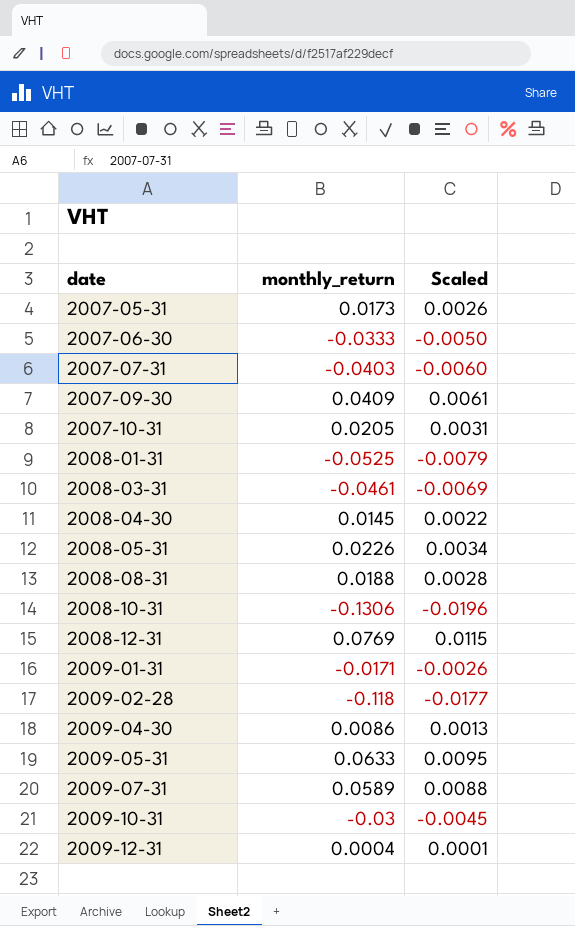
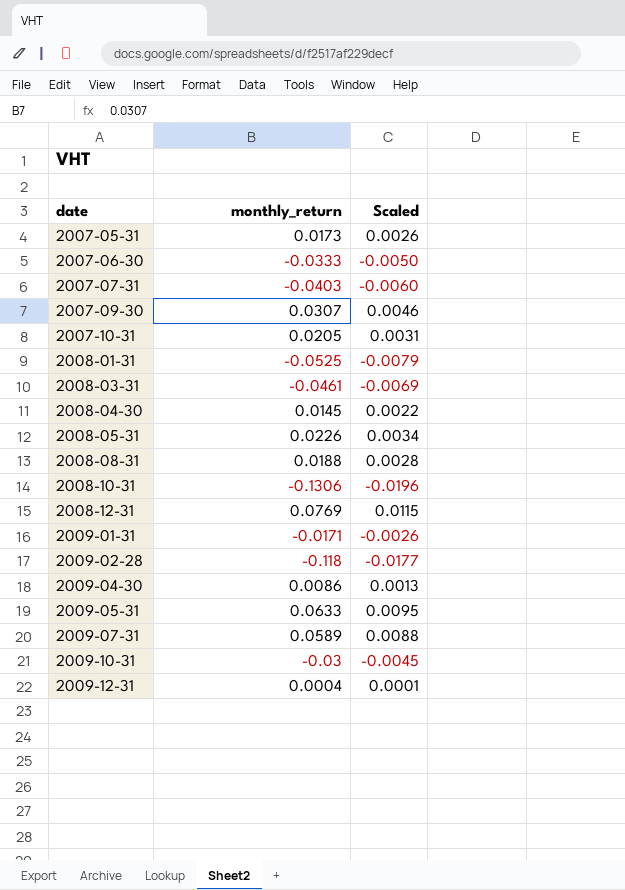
2007-09-30 | monthly_return: 0.0409 -> 0.0307
2007-09-30 | Scaled: 0.0061 -> 0.0046

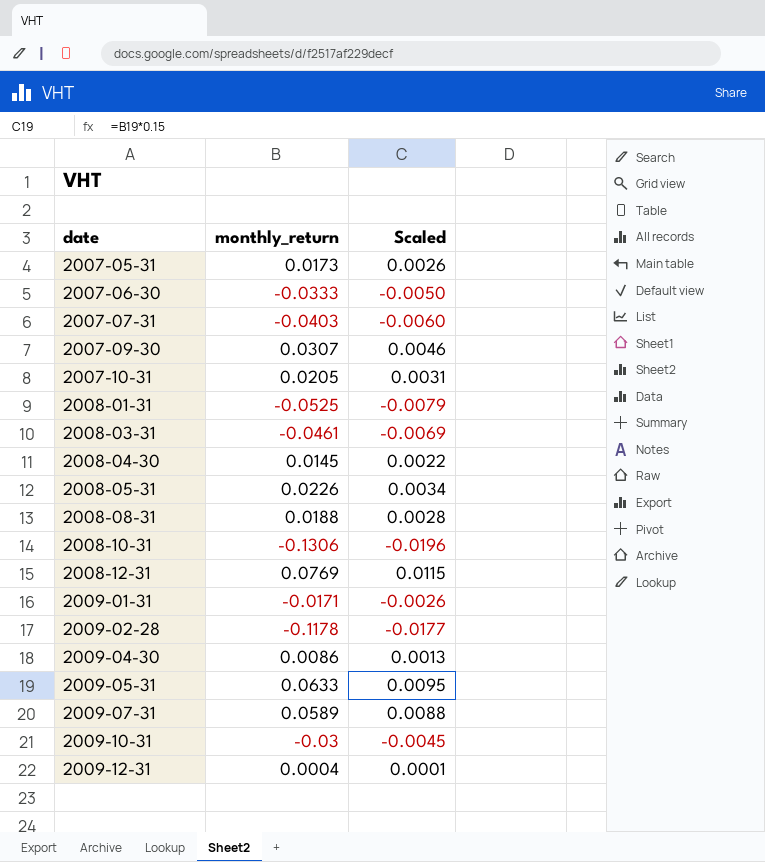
2009-02-28 | monthly_return: -0.118 -> -0.1178

